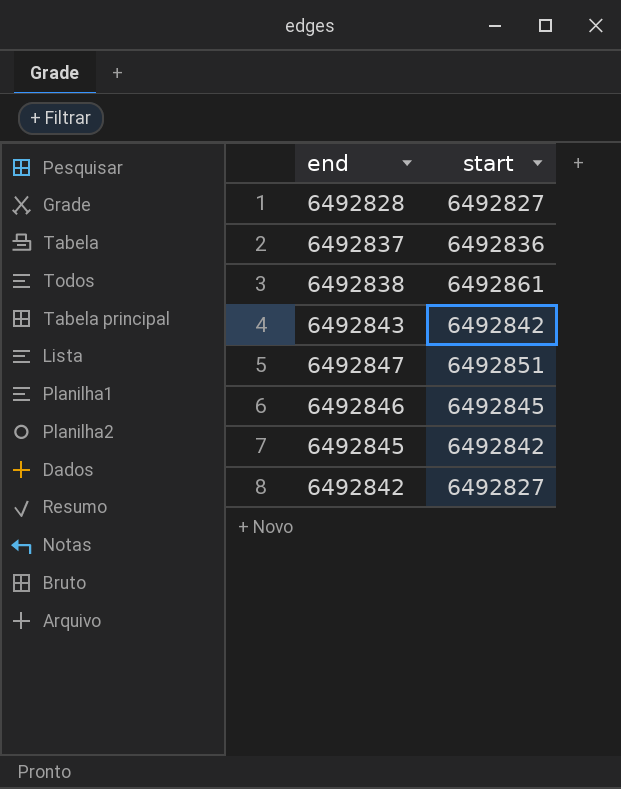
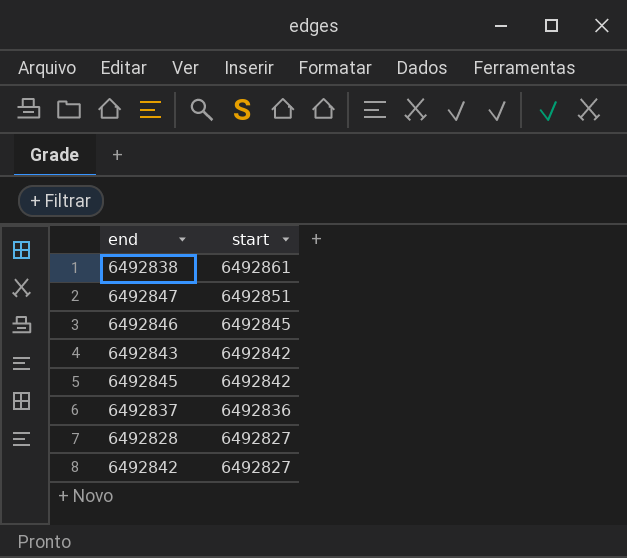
row order: none -> start descending

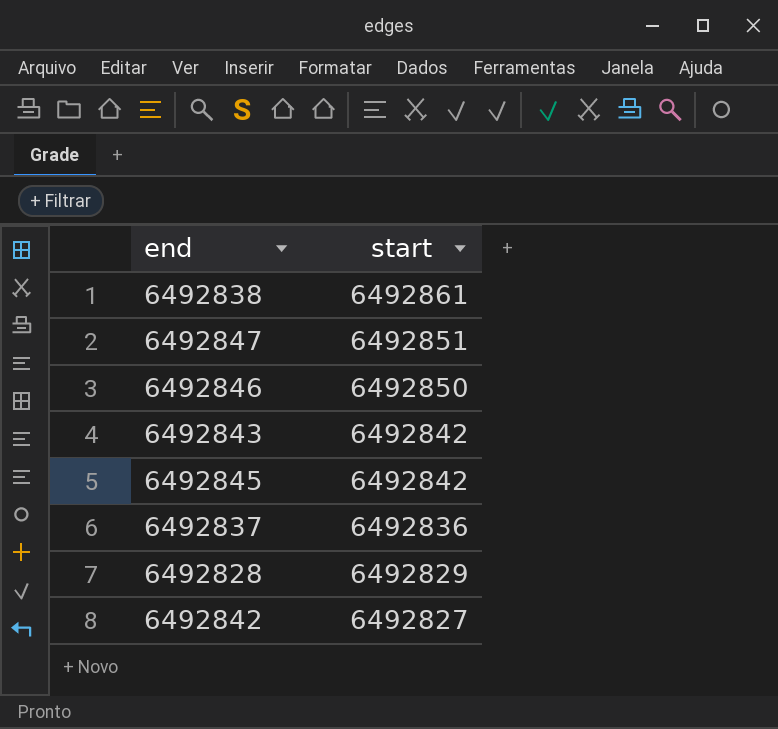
6492846 | start: 6492845 -> 6492850
6492828 | start: 6492827 -> 6492829

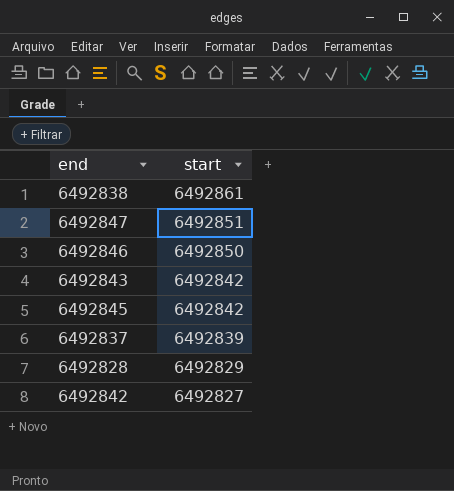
6492837 | start: 6492836 -> 6492839

